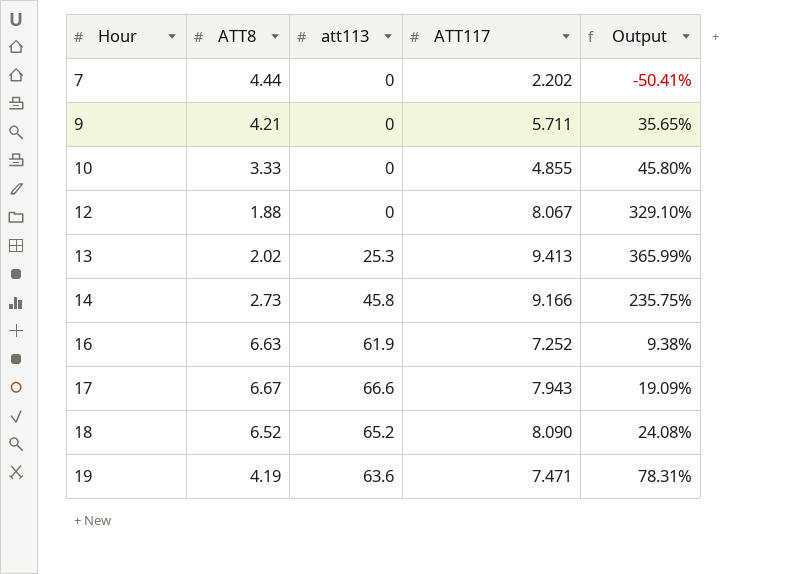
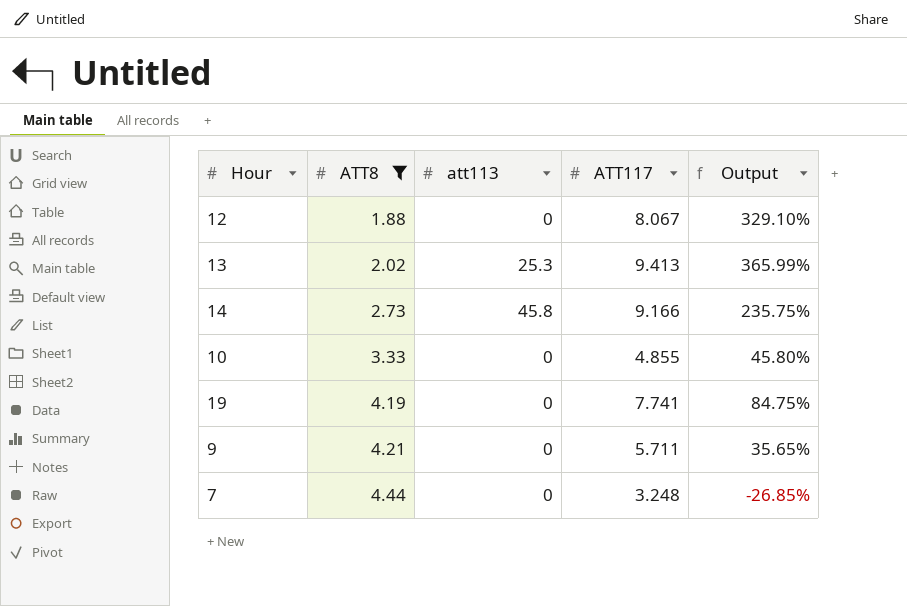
filter: none -> ATT8 <= 4.44
row order: Hour ascending -> ATT8 ascending
19 | att113: 63.6 -> 0
19 | ATT117: 7.471 -> 7.741
19 | Output: 78.31% -> 84.75%
7 | ATT117: 2.202 -> 3.248
7 | Output: -50.41% -> -26.85%

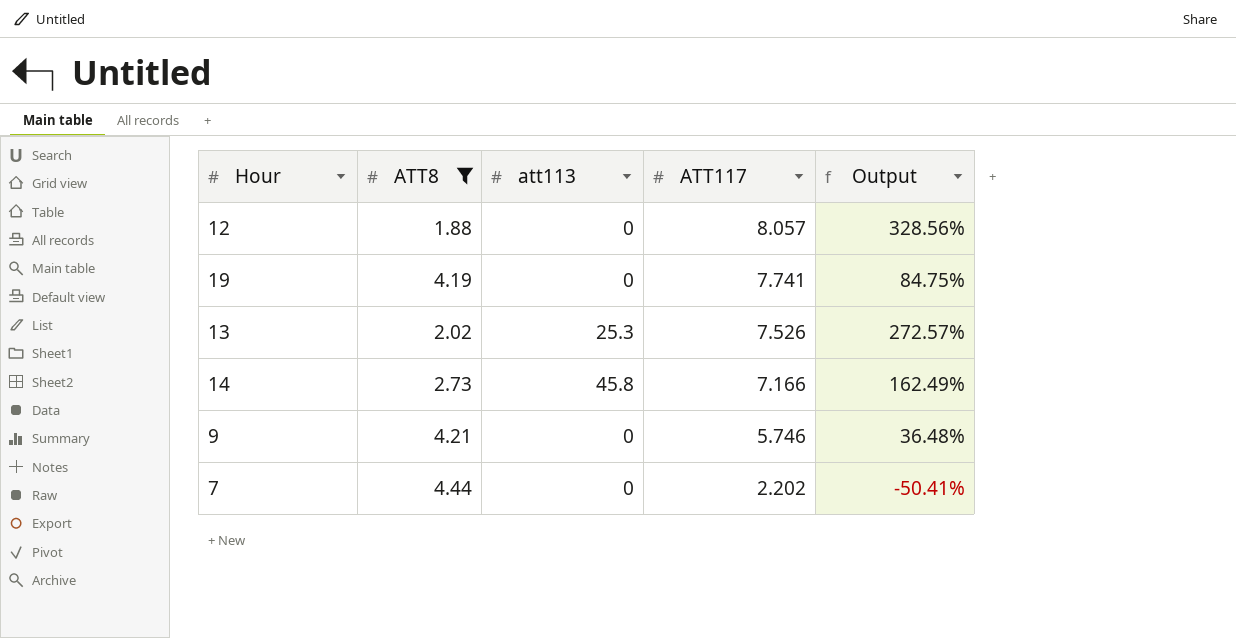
row order: ATT8 ascending -> ATT117 descending
row 10: 3.33 | 0 | 4.855 | 45.80% -> none
12 | ATT117: 8.067 -> 8.057
12 | Output: 329.10% -> 328.56%
13 | ATT117: 9.413 -> 7.526
13 | Output: 365.99% -> 272.57%
14 | ATT117: 9.166 -> 7.166
14 | Output: 235.75% -> 162.49%
9 | ATT117: 5.711 -> 5.746
9 | Output: 35.65% -> 36.48%
7 | ATT117: 3.248 -> 2.202
7 | Output: -26.85% -> -50.41%

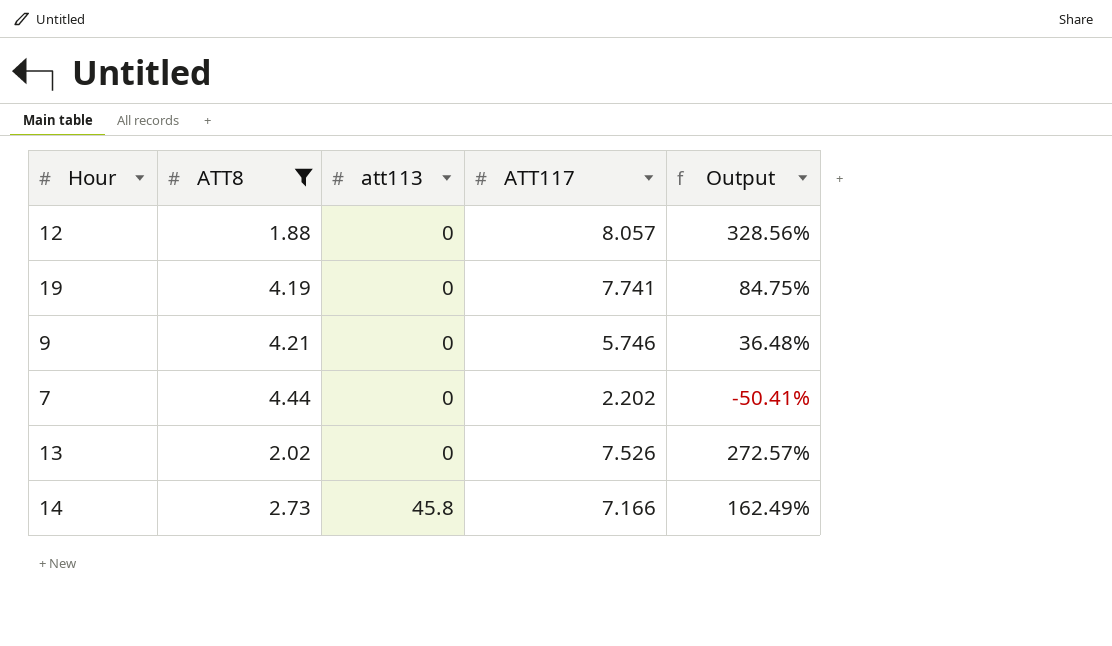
row order: ATT117 descending -> att113 ascending
13 | att113: 25.3 -> 0

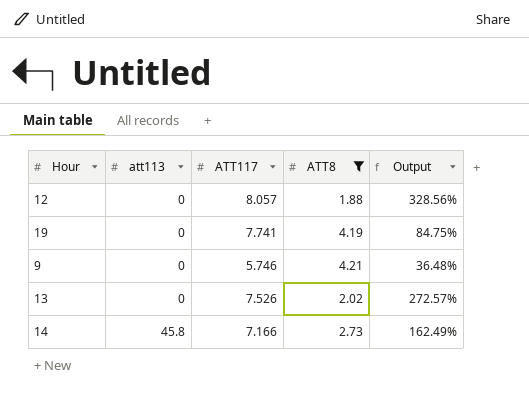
column ATT8 | position: 2 -> 4
row 7: 4.44 | 0 | 2.202 | -50.41% -> none

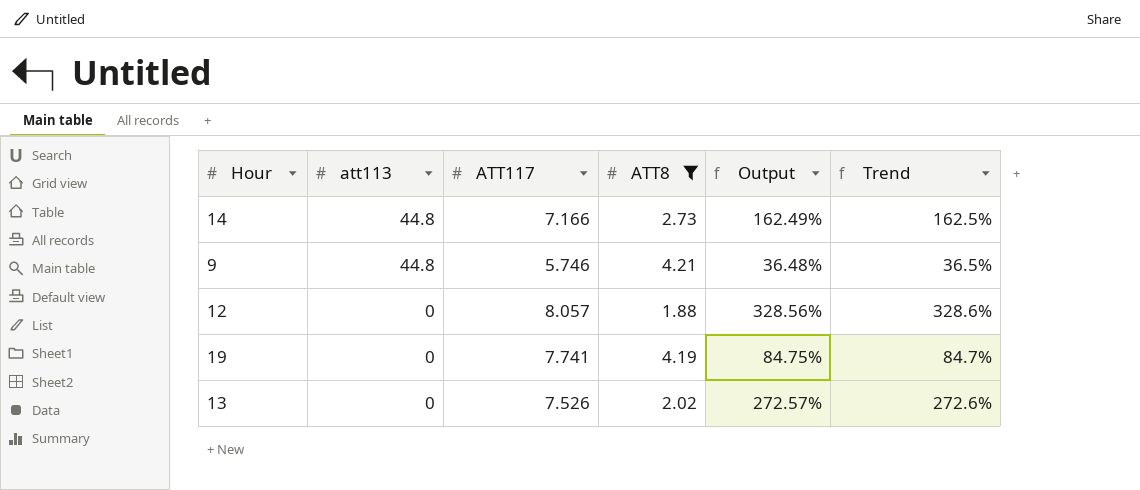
row order: att113 ascending -> att113 descending
column Trend | formula: none -> ([ATT117] - [ATT8]) / [ATT8]
14 | att113: 45.8 -> 44.8
9 | att113: 0 -> 44.8

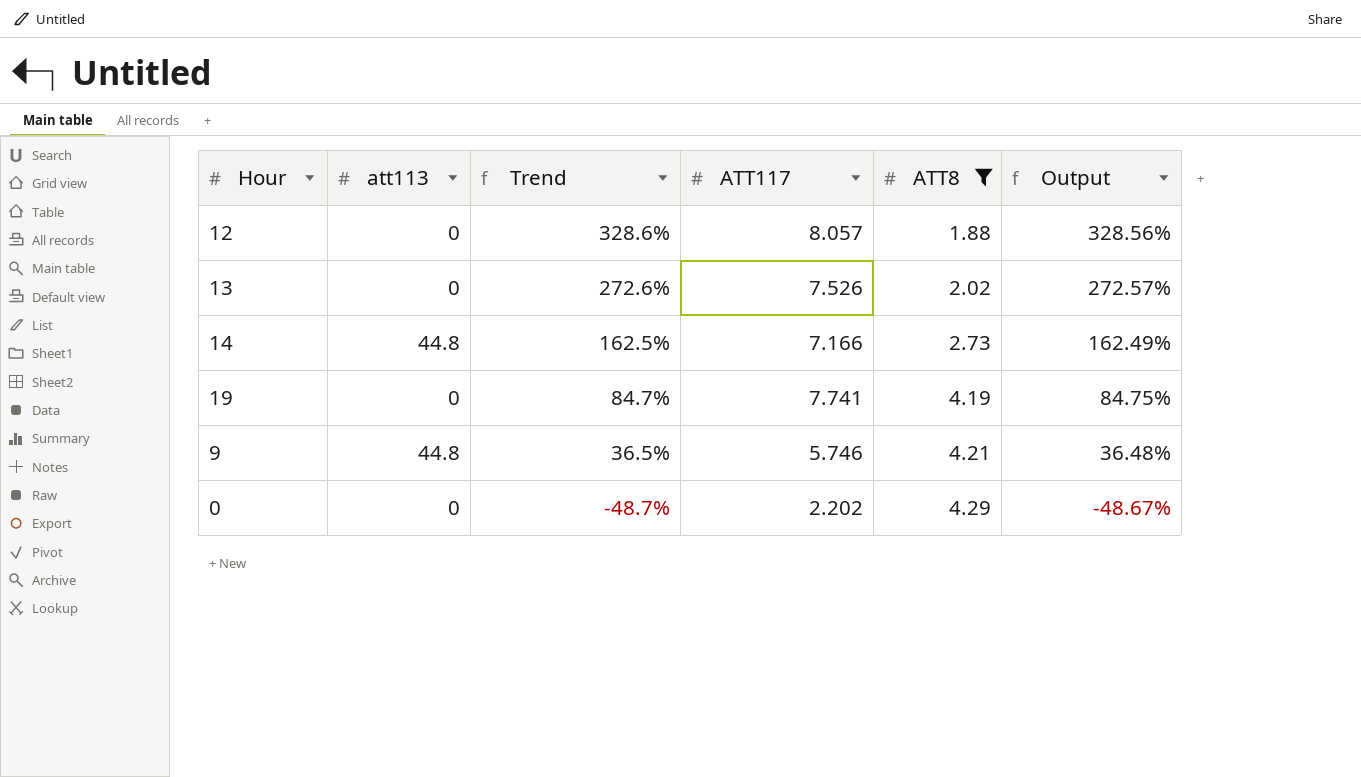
row order: att113 descending -> Trend descending
column Trend | position: 6 -> 3
row 0: none -> 0 | -48.7% | 2.202 | 4.29 | -48.67%

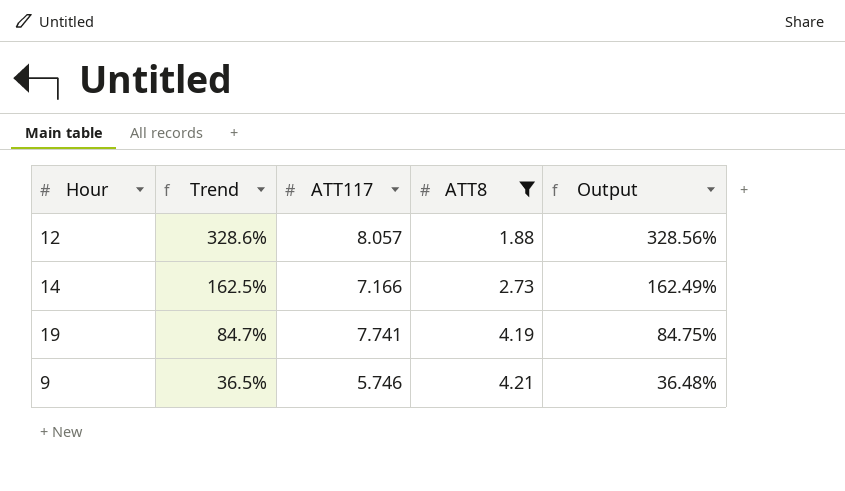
column att113 | position: 2 -> none
row 13: 0 | 272.6% | 7.526 | 2.02 | 272.57% -> none
row 0: 0 | -48.7% | 2.202 | 4.29 | -48.67% -> none

